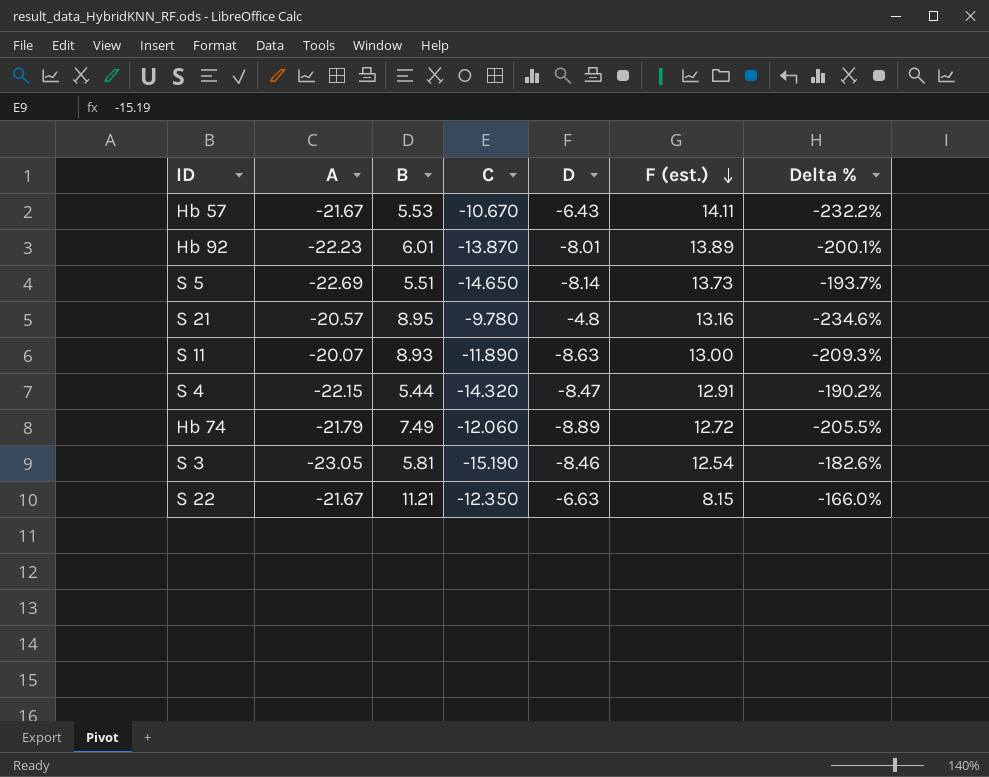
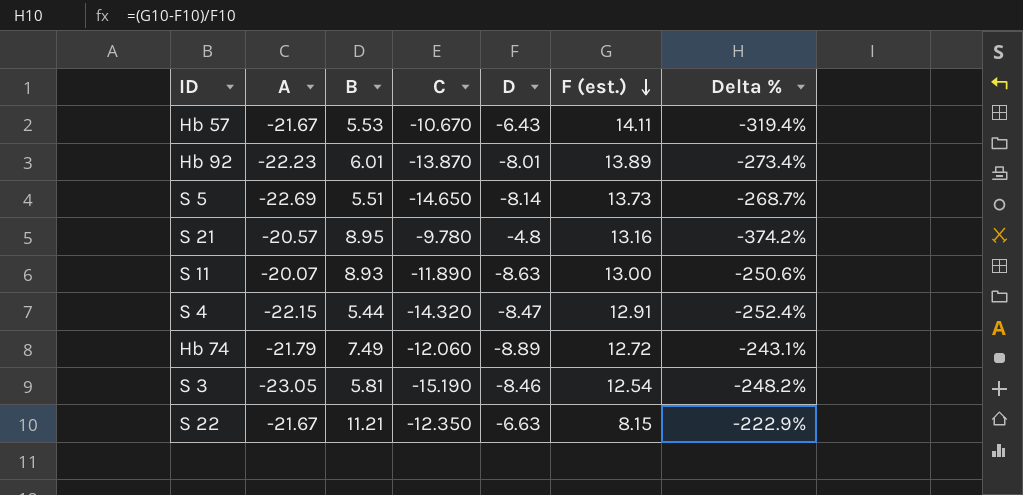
column Delta % | formula: ([F (est.)] - [C]) / [C] -> ([F (est.)] - [D]) / [D]

